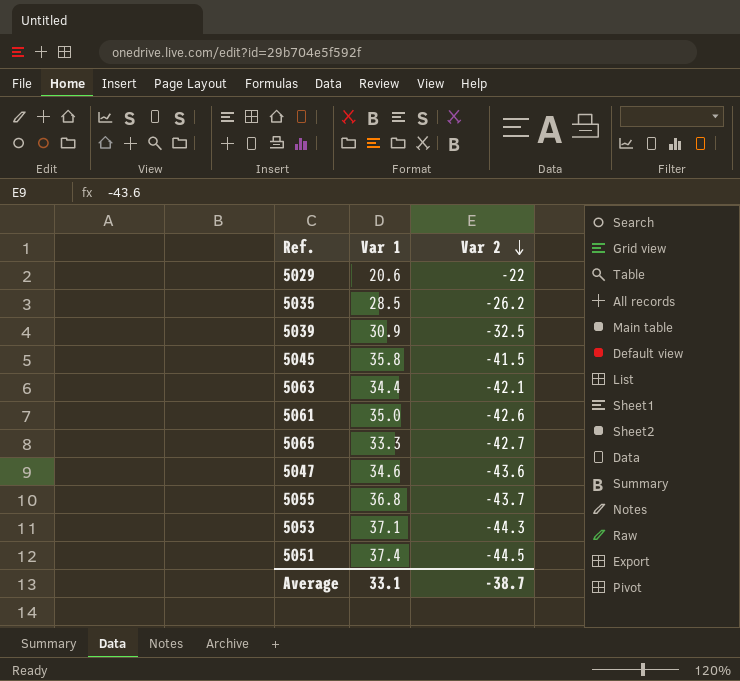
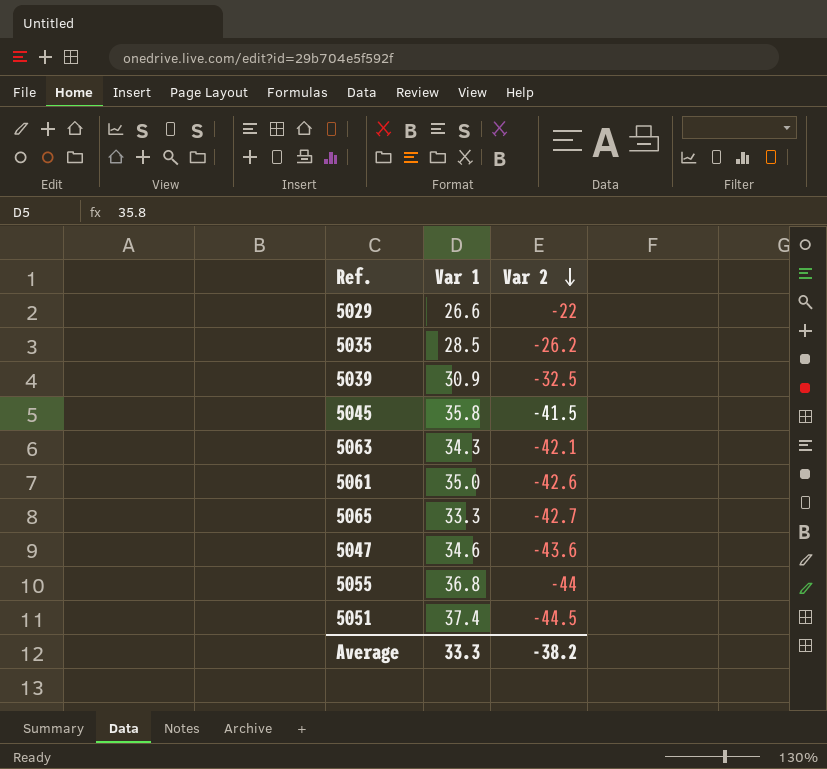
row 5053: 37.1 | -44.3 -> none
5029 | Var 1: 20.6 -> 26.6
5063 | Var 1: 34.4 -> 34.3
5055 | Var 2: -43.7 -> -44
Average | Var 1: 33.1 -> 33.3
Average | Var 2: -38.7 -> -38.2

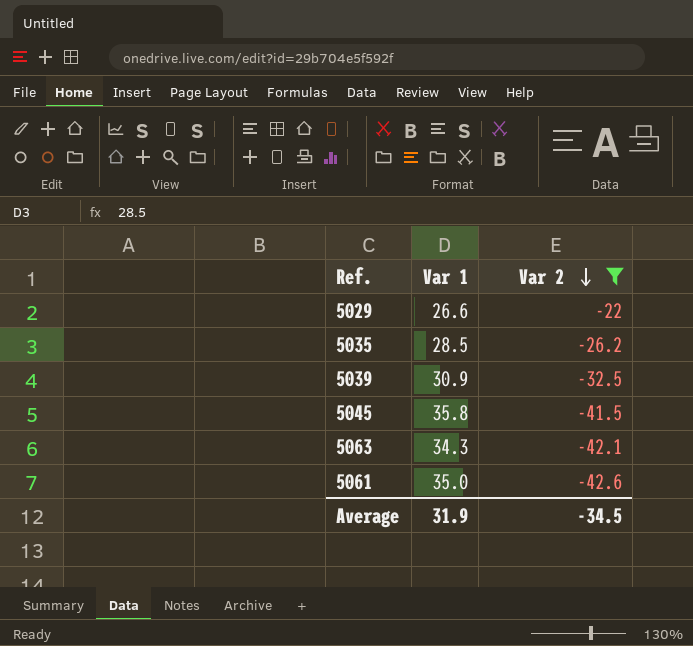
filter: none -> Var 2 >= -42.6
Average | Var 1: 33.3 -> 31.9
Average | Var 2: -38.2 -> -34.5

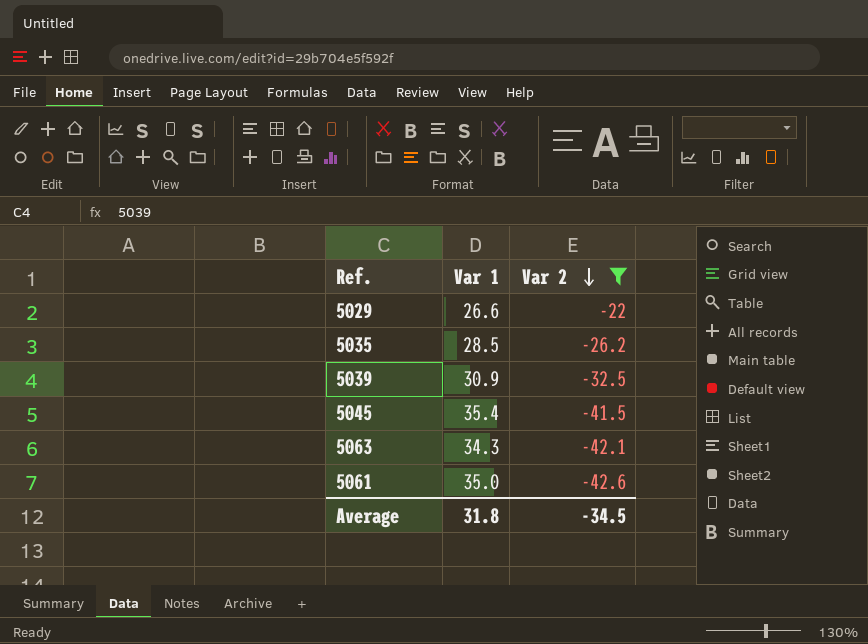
5045 | Var 1: 35.8 -> 35.4
Average | Var 1: 31.9 -> 31.8

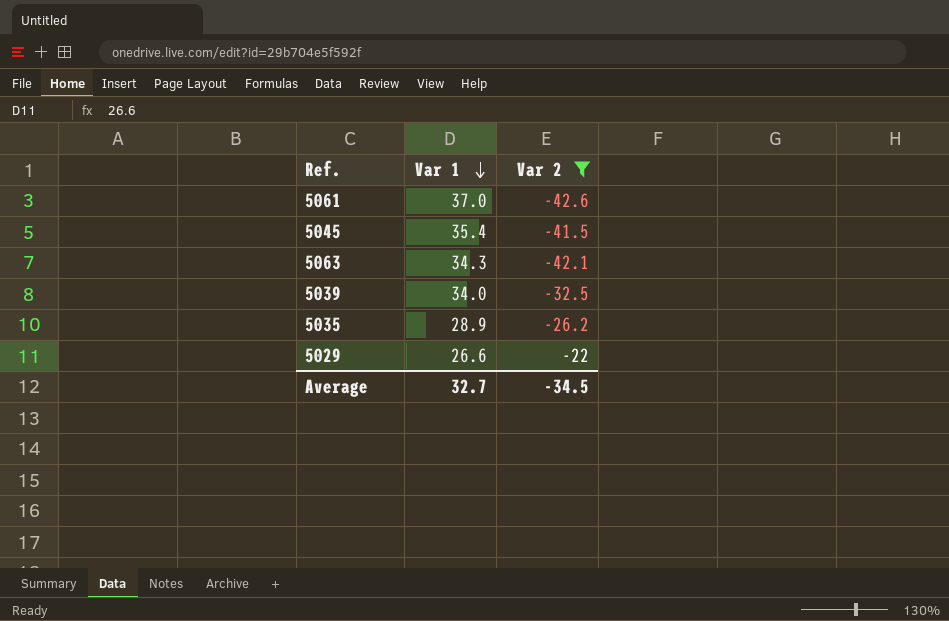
row order: Var 2 descending -> Var 1 descending
5061 | Var 1: 35.0 -> 37.0
5039 | Var 1: 30.9 -> 34.0
5035 | Var 1: 28.5 -> 28.9
Average | Var 1: 31.8 -> 32.7

